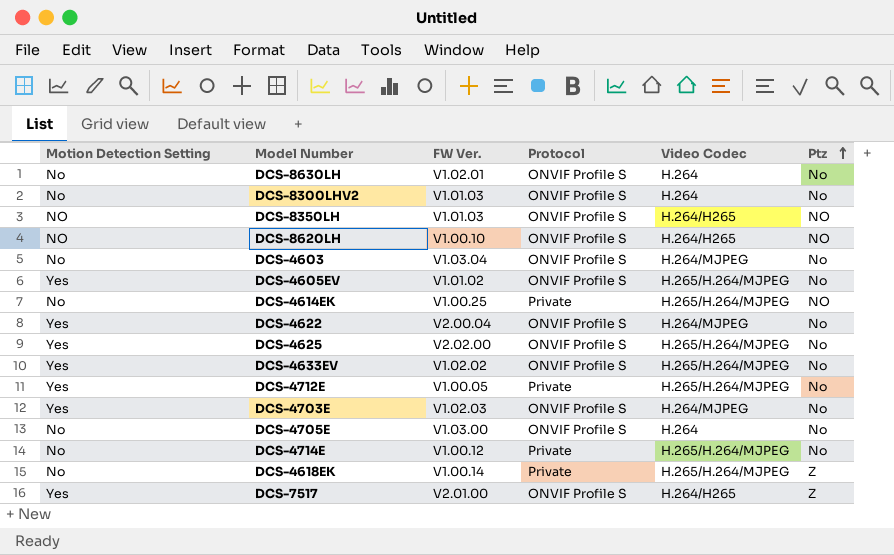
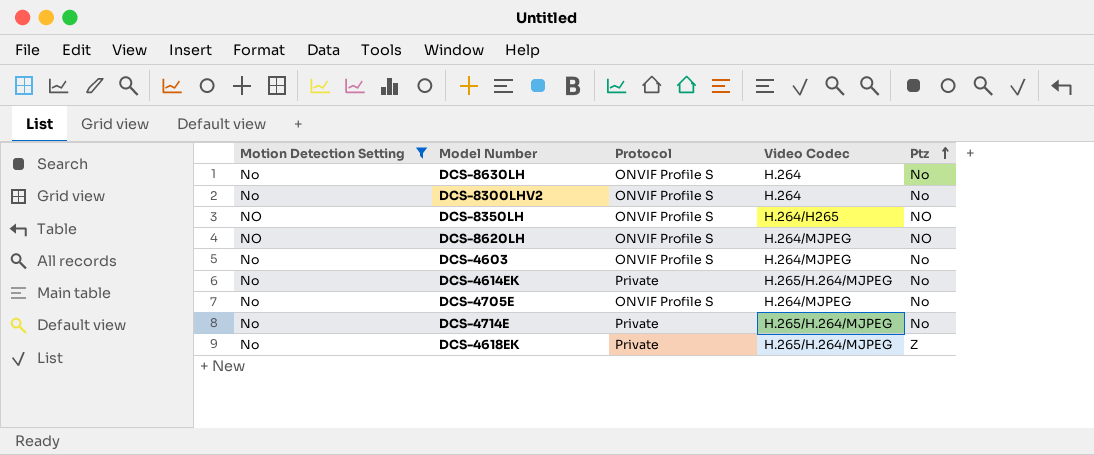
filter: none -> Motion Detection Setting != Yes
column FW Ver. | position: 3 -> none
DCS-8620LH | Video Codec: H.264/H265 -> H.264/MJPEG
DCS-4614EK | Ptz: NO -> No
DCS-4705E | Video Codec: H.264 -> H.264/MJPEG

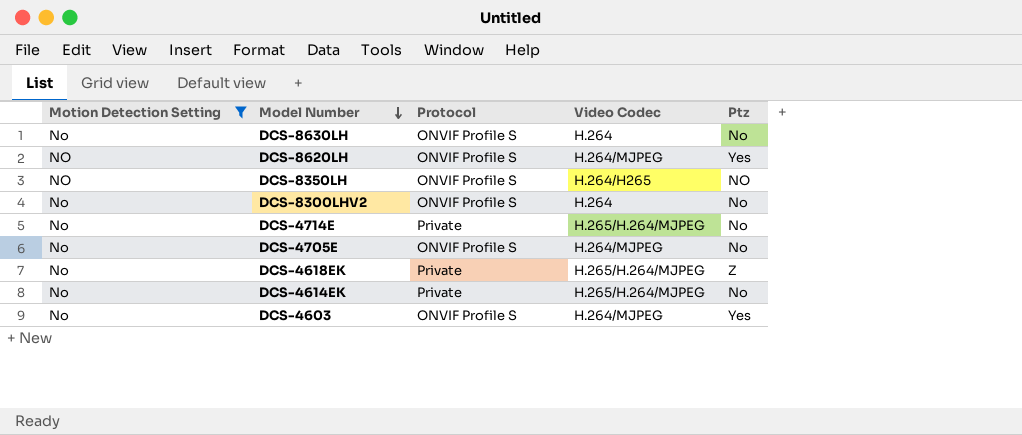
row order: Ptz ascending -> Model Number descending
DCS-8620LH | Ptz: NO -> Yes
DCS-4603 | Ptz: No -> Yes

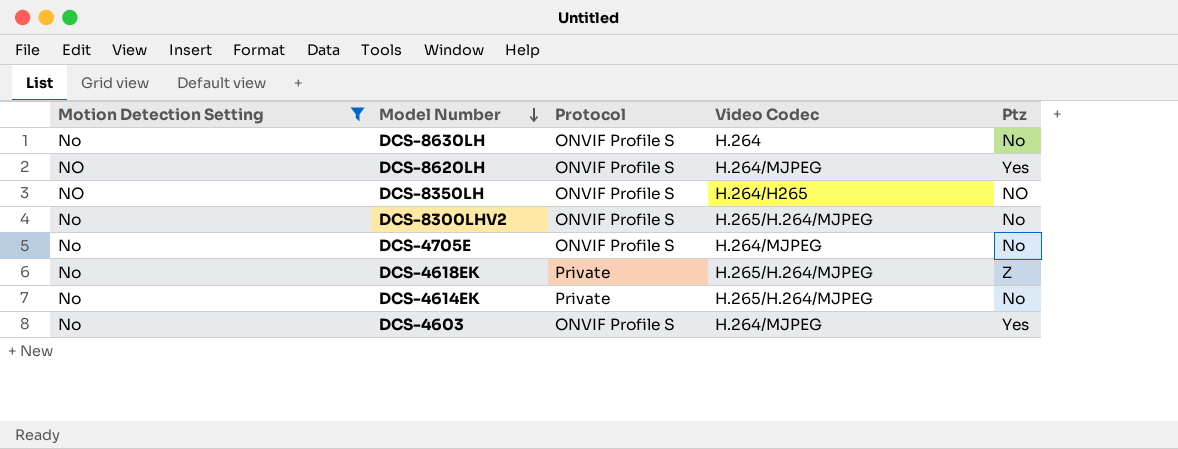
row DCS-4714E: No | Private | H.265/H.264/MJPEG | No -> none
DCS-8300LHV2 | Video Codec: H.264 -> H.265/H.264/MJPEG

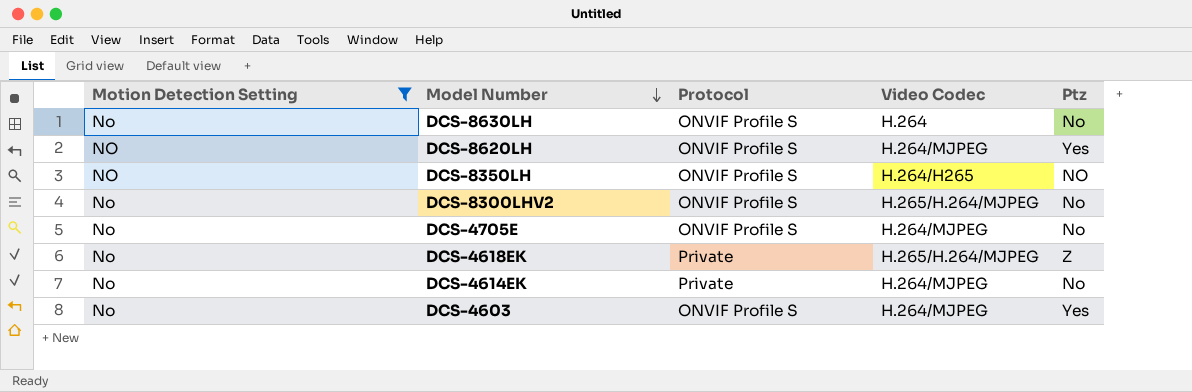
DCS-4614EK | Video Codec: H.265/H.264/MJPEG -> H.264/MJPEG

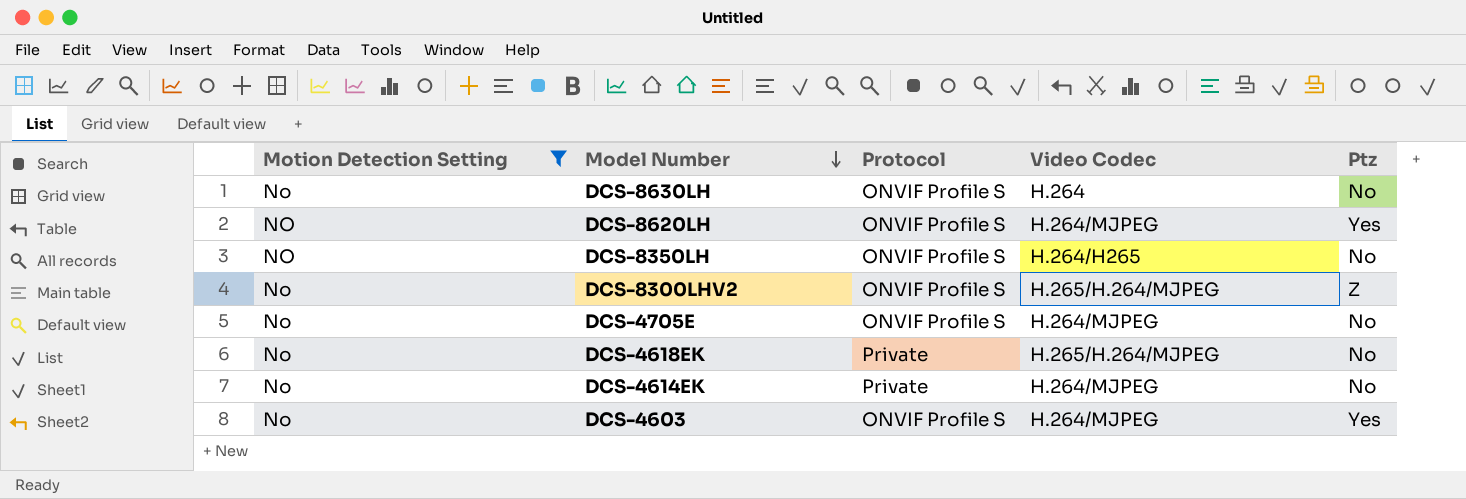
DCS-8350LH | Ptz: NO -> No
DCS-8300LHV2 | Ptz: No -> Z
DCS-4618EK | Ptz: Z -> No

